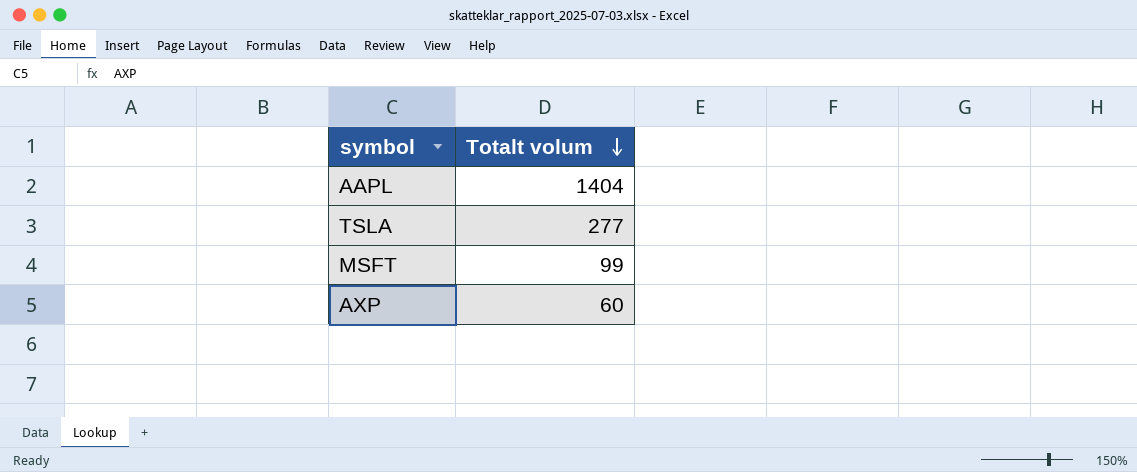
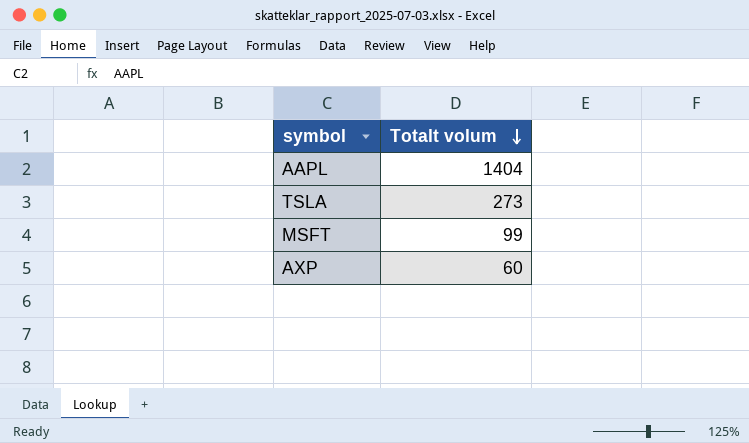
TSLA | Totalt volum: 277 -> 273

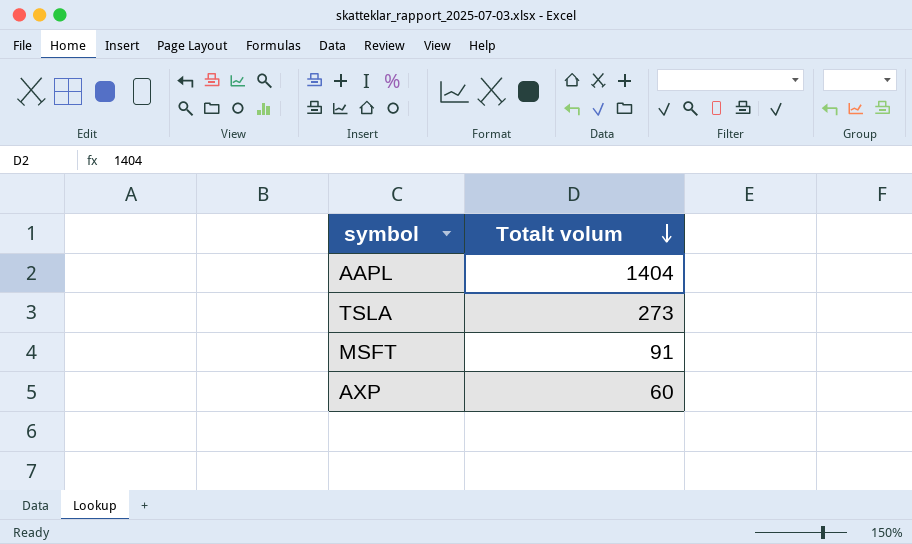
MSFT | Totalt volum: 99 -> 91

